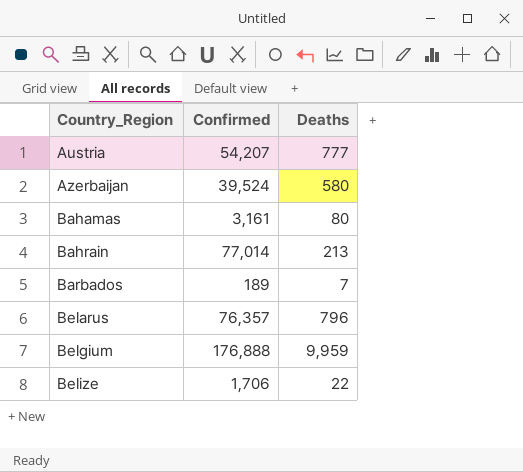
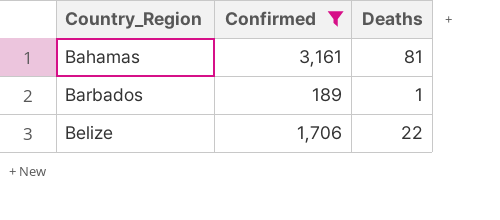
filter: none -> Confirmed <= 3,161
Bahamas | Deaths: 80 -> 81
Barbados | Deaths: 7 -> 1

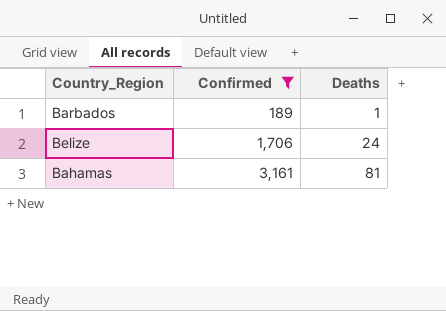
row order: Country_Region ascending -> Confirmed ascending
Belize | Deaths: 22 -> 24

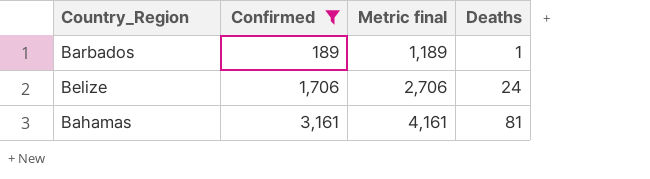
column Metric final | formula: none -> [Confirmed] + 1000

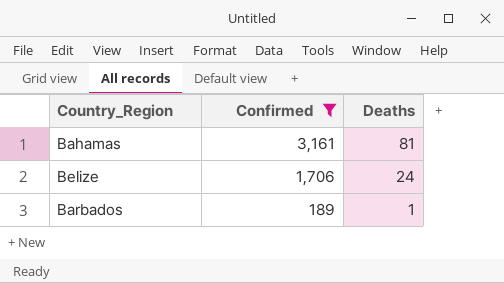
row order: Confirmed ascending -> Confirmed descending
column Metric final | formula: [Confirmed] + 1000 -> none

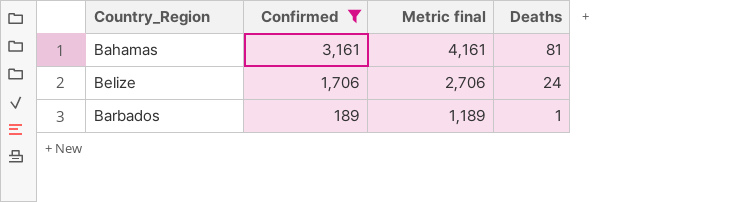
column Metric final | formula: none -> [Confirmed] + 1000

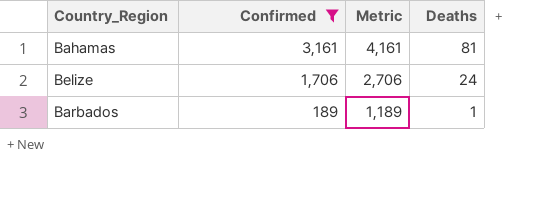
column name: Metric final -> Metric

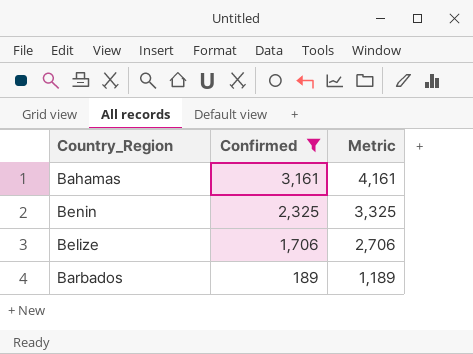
column Deaths | position: 4 -> none
row Benin: none -> 2,325 | 3,325

